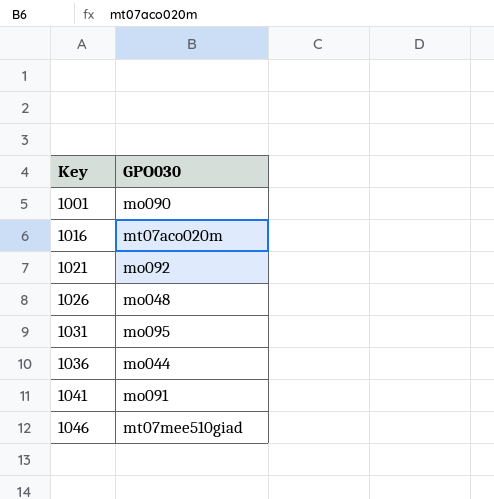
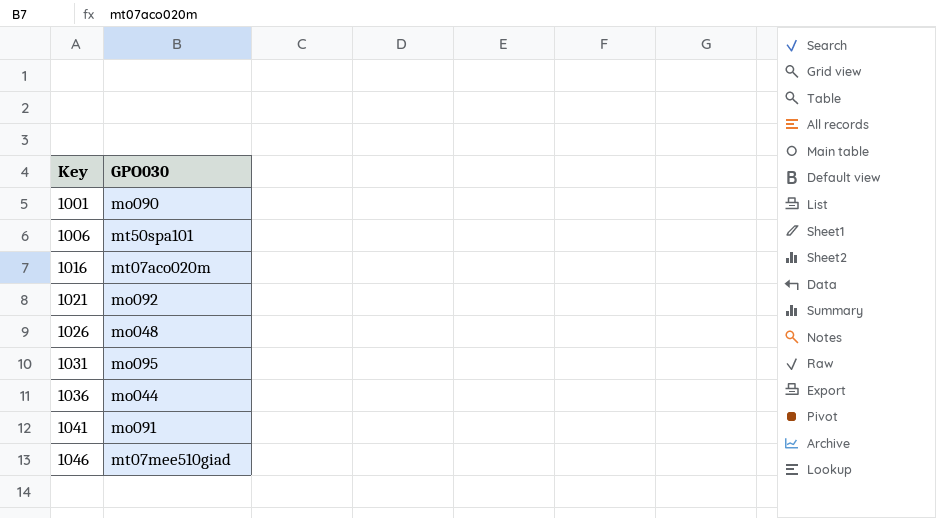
row 1006: none -> mt50spa101

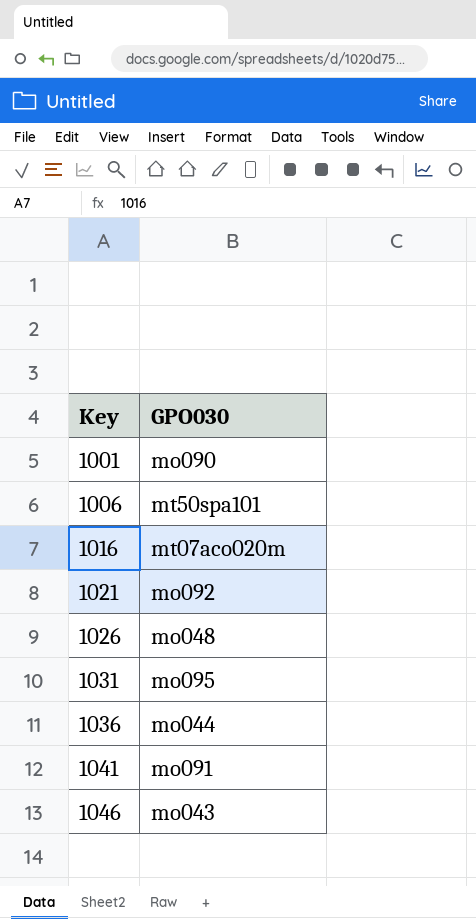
1046 | GPO030: mt07mee510giad -> mo043

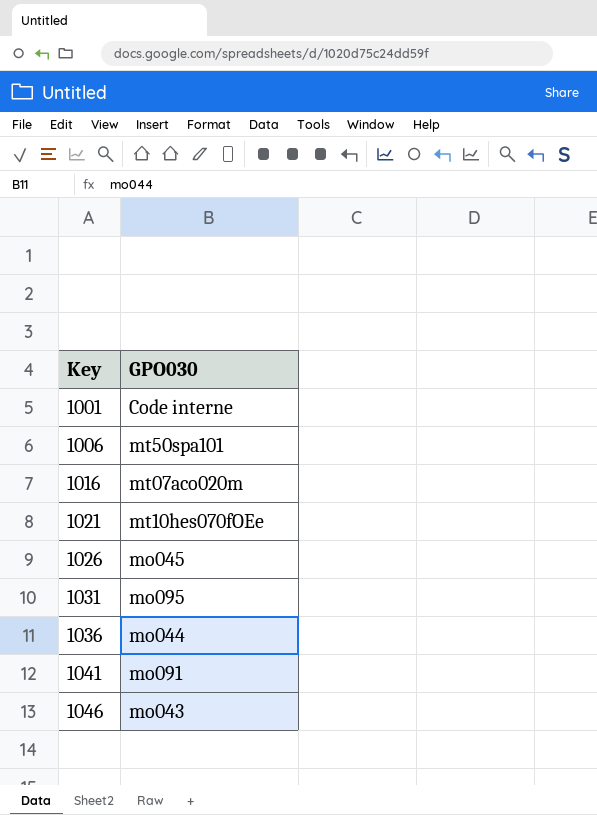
1001 | GPO030: mo090 -> Code interne
1021 | GPO030: mo092 -> mt10hes070fOEe
1026 | GPO030: mo048 -> mo045

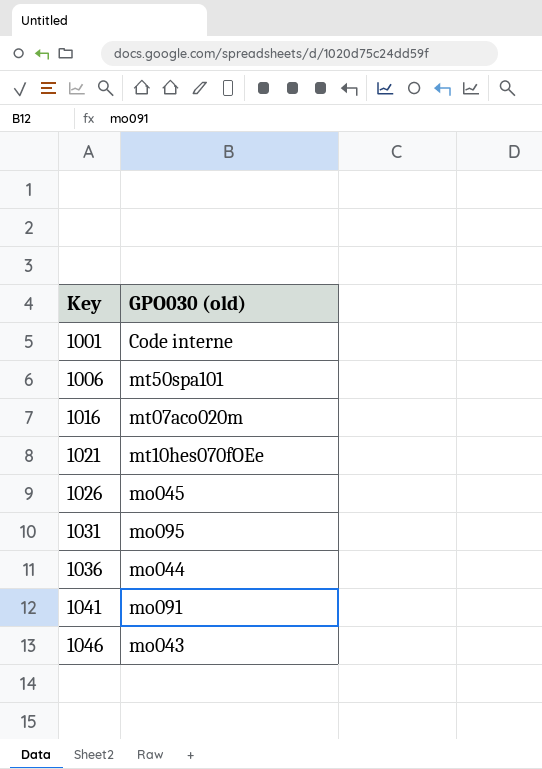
column name: GPO030 -> GPO030 (old)

